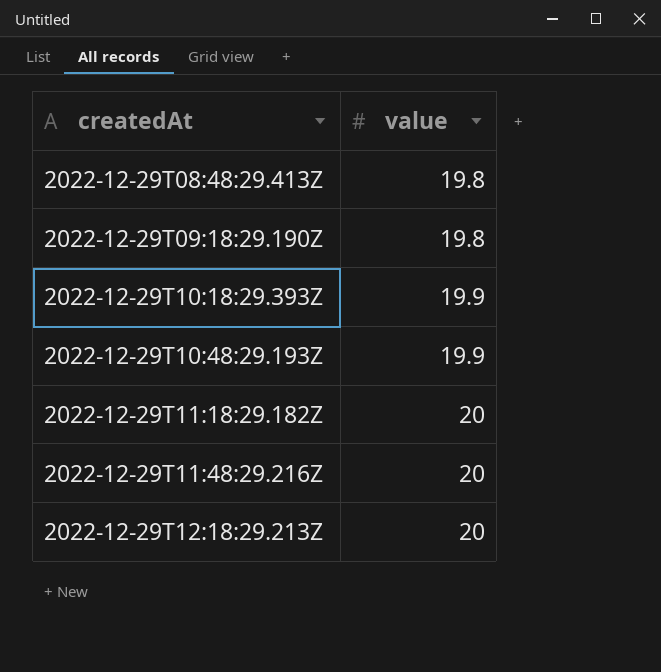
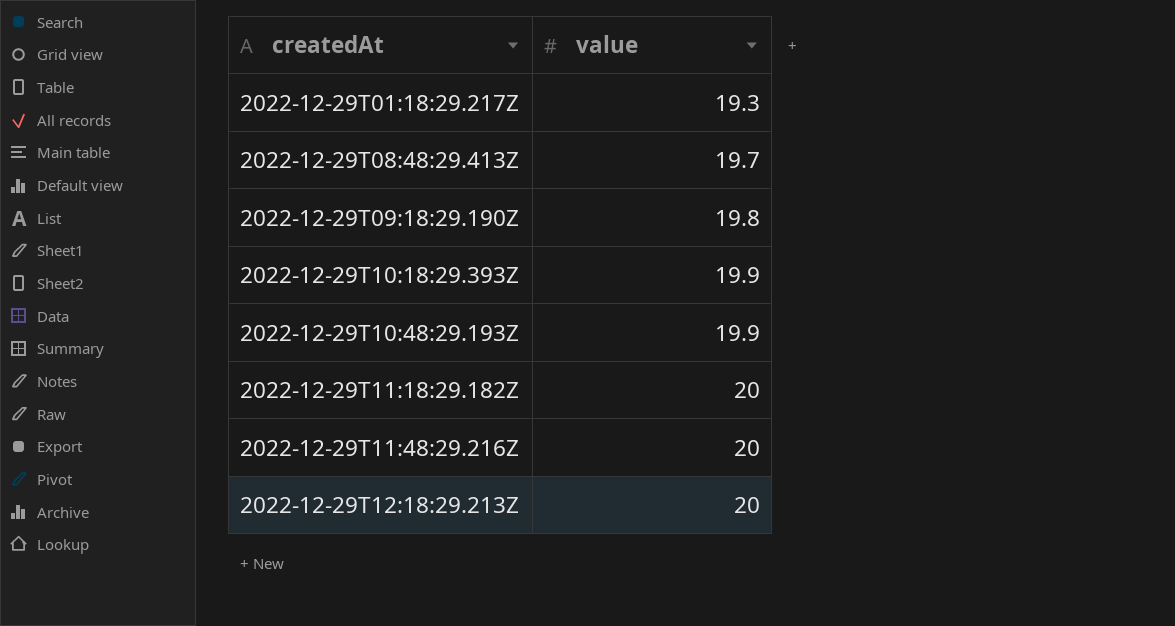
row 2022-12-29T01:18:29.217Z: none -> 19.3
2022-12-29T08:48:29.413Z | value: 19.8 -> 19.7

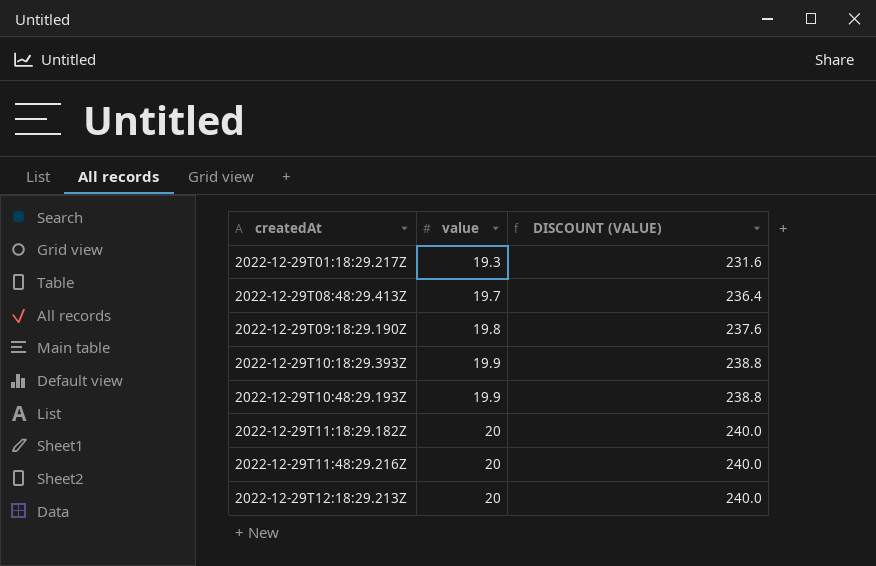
column DISCOUNT (VALUE) | formula: none -> [value] * 12

